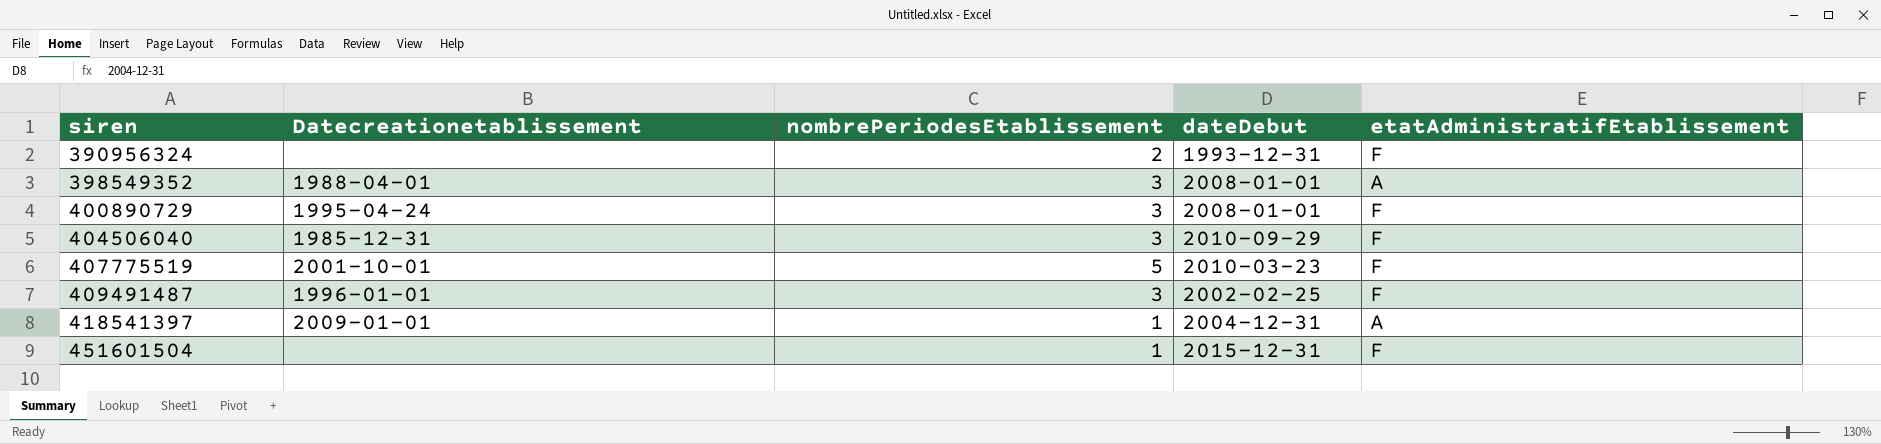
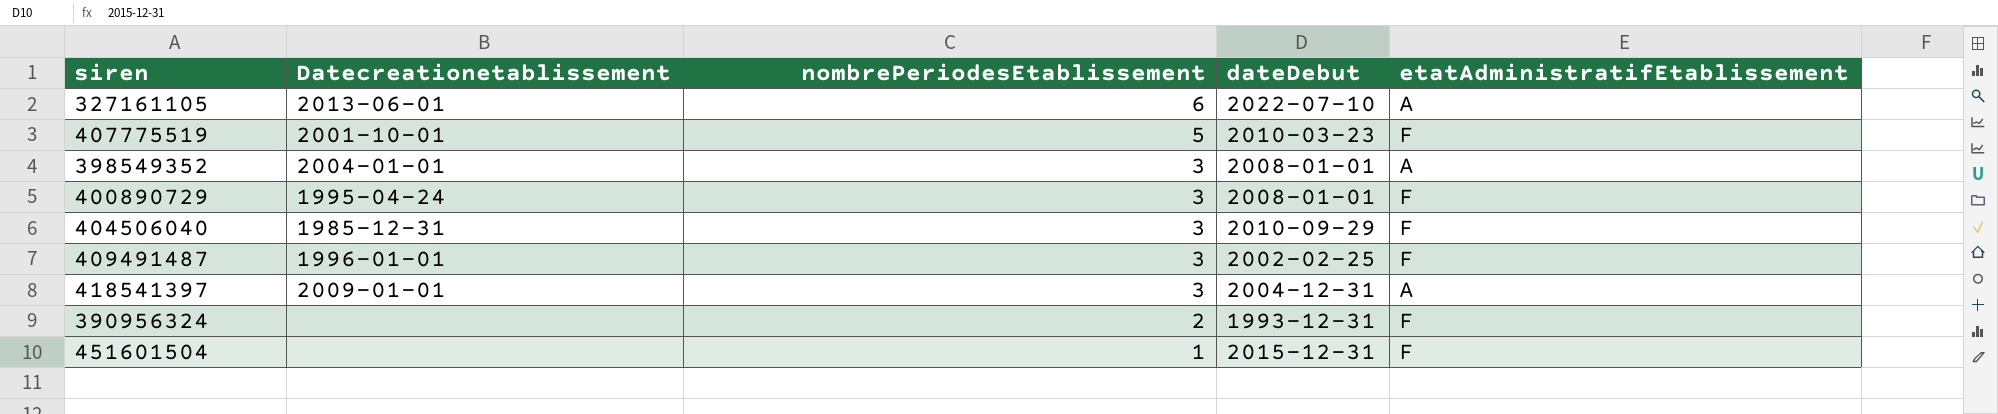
row order: siren ascending -> nombrePeriodesEtablissement descending
row 327161105: none -> 2013-06-01 | 6 | 2022-07-10 | A
398549352 | Datecreationetablissement: 1988-04-01 -> 2004-01-01
418541397 | nombrePeriodesEtablissement: 1 -> 3

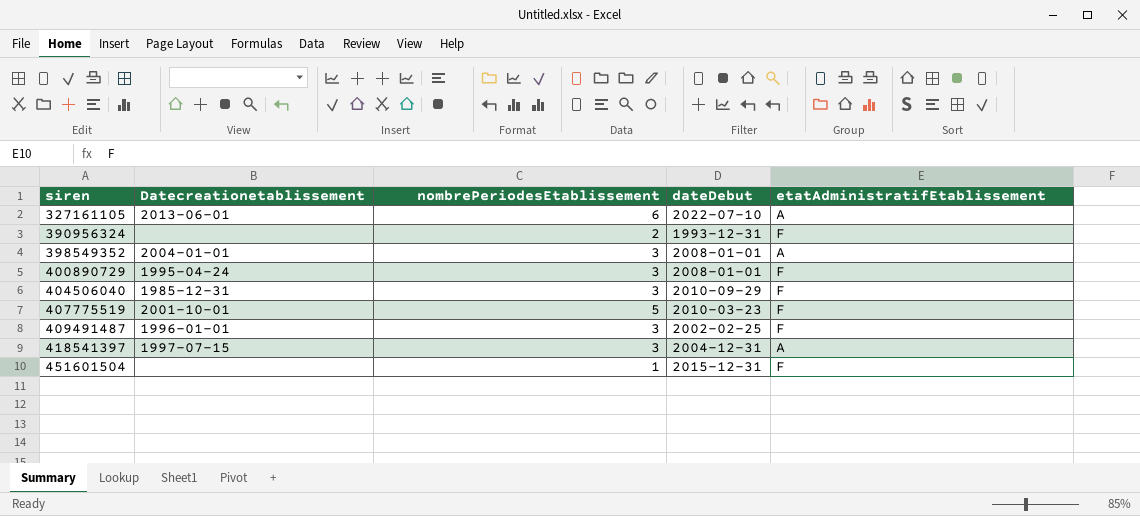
row order: nombrePeriodesEtablissement descending -> siren ascending
418541397 | Datecreationetablissement: 2009-01-01 -> 1997-07-15

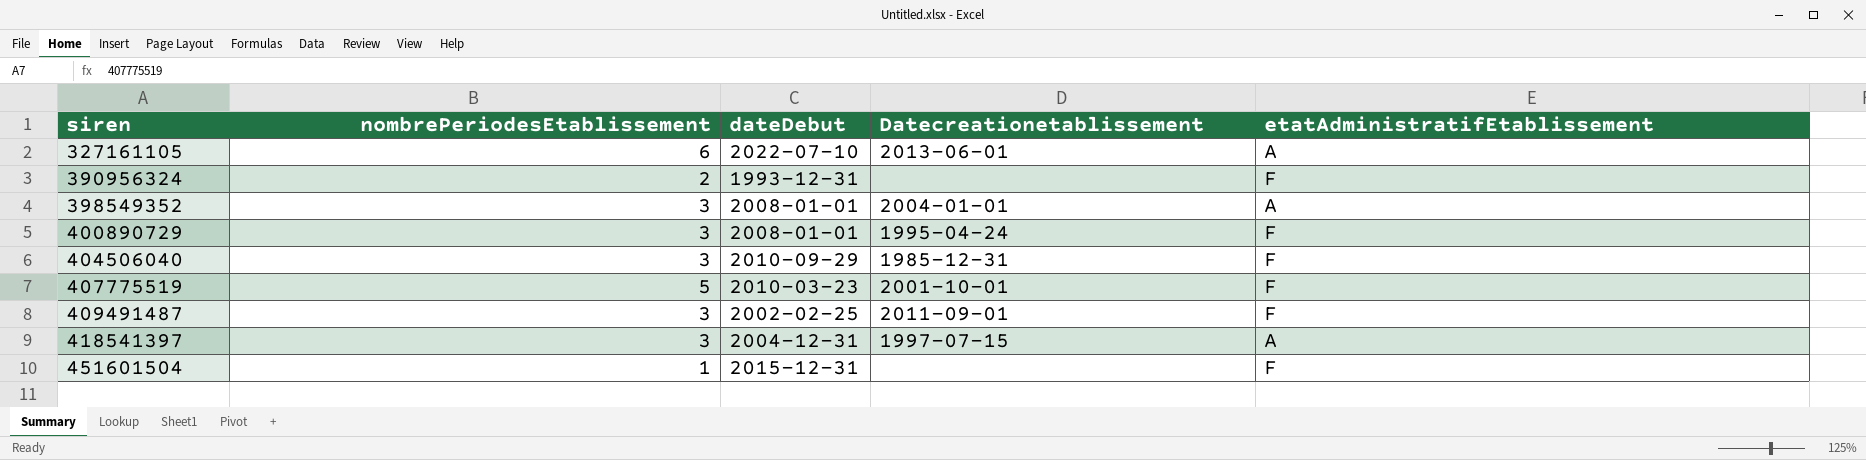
column Datecreationetablissement | position: 2 -> 4
409491487 | Datecreationetablissement: 1996-01-01 -> 2011-09-01

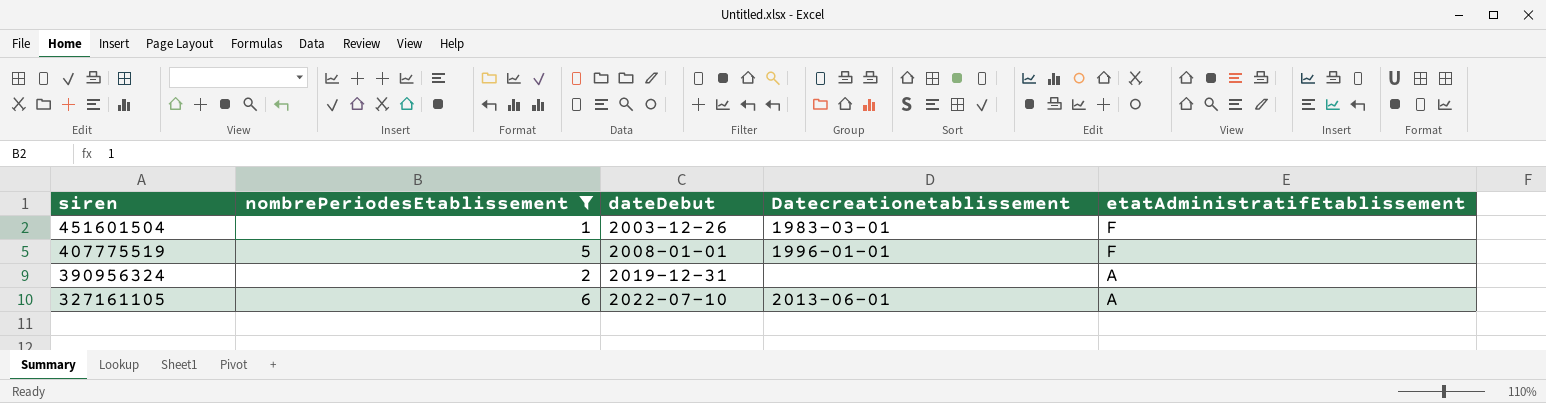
filter: none -> nombrePeriodesEtablissement != 3
row order: siren ascending -> siren descending
451601504 | dateDebut: 2015-12-31 -> 2003-12-26
451601504 | Datecreationetablissement: none -> 1983-03-01
407775519 | dateDebut: 2010-03-23 -> 2008-01-01
407775519 | Datecreationetablissement: 2001-10-01 -> 1996-01-01
390956324 | dateDebut: 1993-12-31 -> 2019-12-31
390956324 | etatAdministratifEtablissement: F -> A

